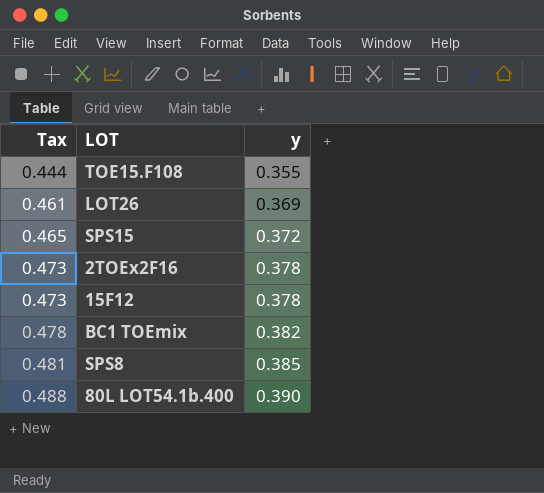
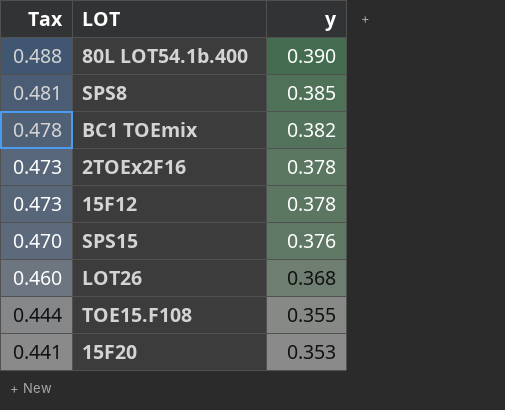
row order: Tax ascending -> Tax descending
SPS15 | Tax: 0.465 -> 0.470
SPS15 | y: 0.372 -> 0.376
LOT26 | Tax: 0.461 -> 0.460
LOT26 | y: 0.369 -> 0.368
row 15F20: none -> 0.441 | 0.353

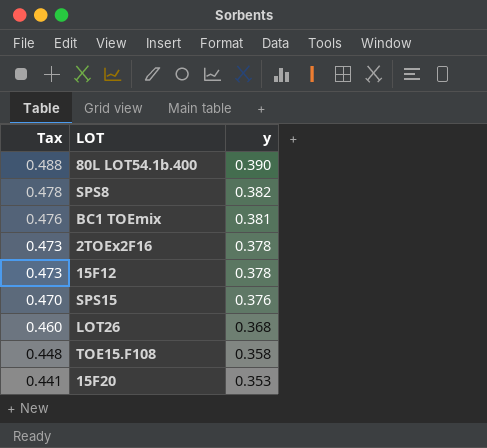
SPS8 | Tax: 0.481 -> 0.478
SPS8 | y: 0.385 -> 0.382
BC1 TOEmix | Tax: 0.478 -> 0.476
BC1 TOEmix | y: 0.382 -> 0.381
TOE15.F108 | Tax: 0.444 -> 0.448
TOE15.F108 | y: 0.355 -> 0.358

